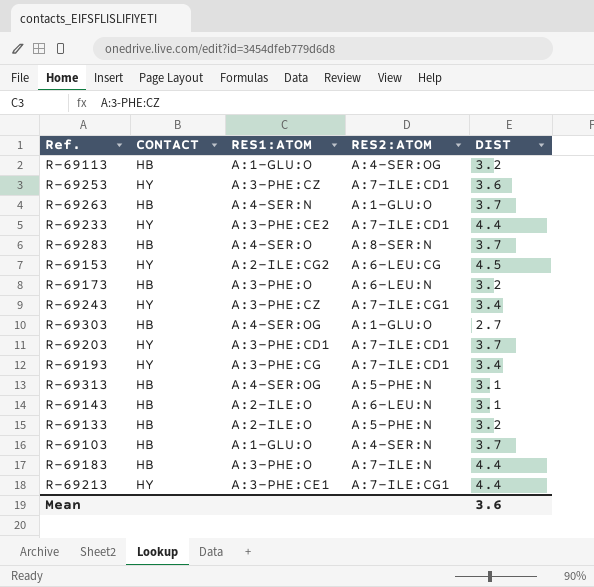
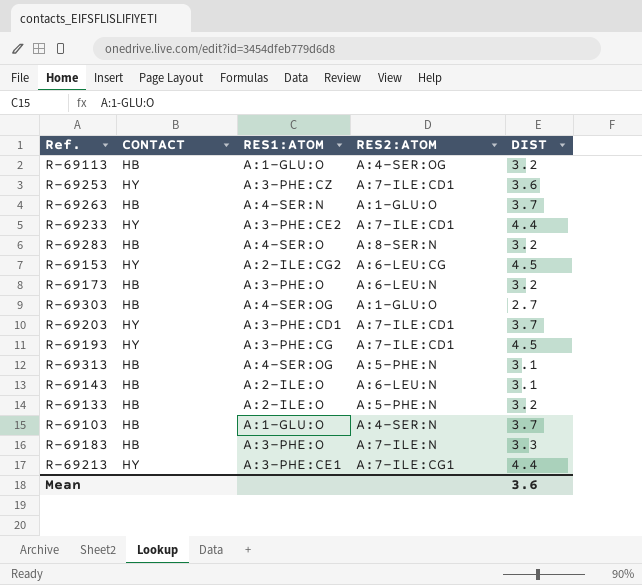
row R-69243: HY | A:3-PHE:CZ | A:7-ILE:CG1 | 3.4 -> none
R-69283 | DIST: 3.7 -> 3.2
R-69193 | DIST: 3.4 -> 4.5
R-69183 | DIST: 4.4 -> 3.3

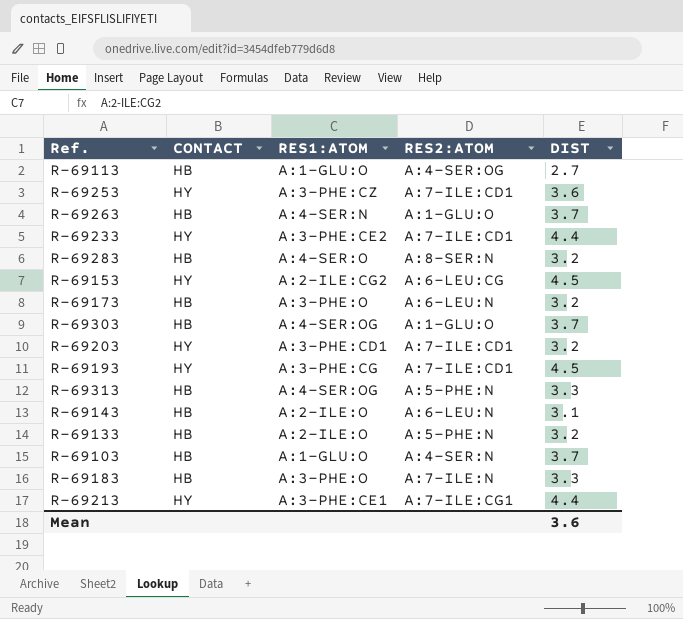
R-69113 | DIST: 3.2 -> 2.7
R-69303 | DIST: 2.7 -> 3.7
R-69203 | DIST: 3.7 -> 3.2
R-69313 | DIST: 3.1 -> 3.3

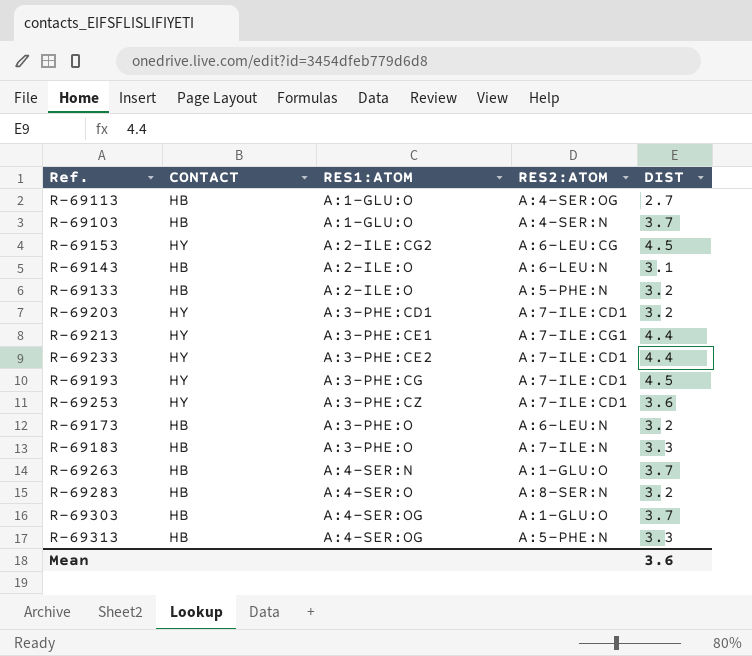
row order: none -> RES1:ATOM ascending

